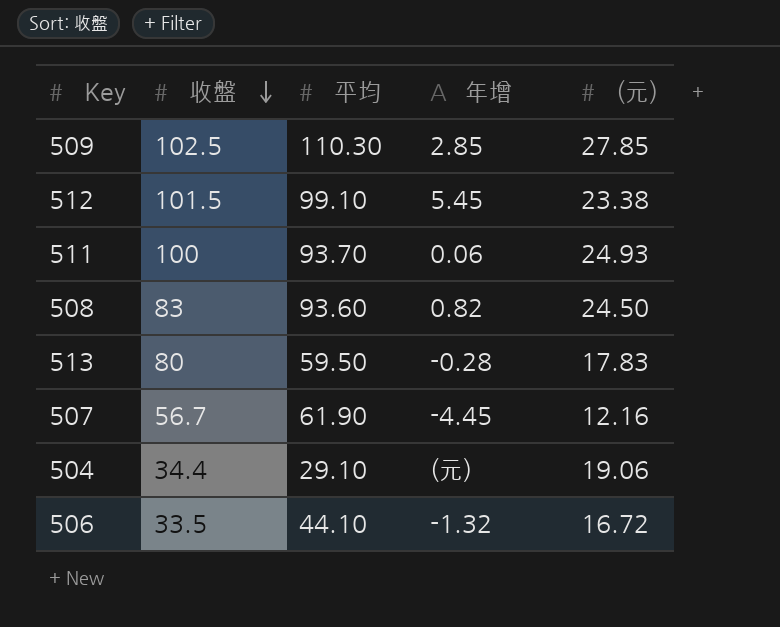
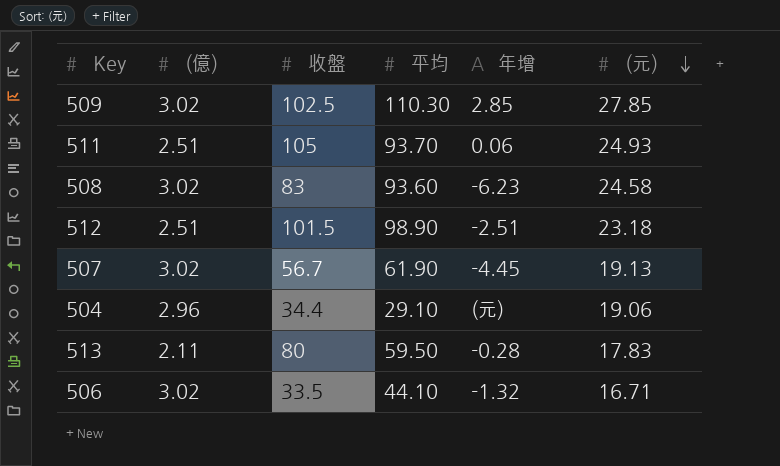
row order: 收盤 descending -> (元) descending
column (億) | position: none -> 2
511 | 收盤: 100 -> 105
508 | 年增: 0.82 -> -6.23
508 | (元): 24.50 -> 24.58
512 | 平均: 99.10 -> 98.90
512 | 年增: 5.45 -> -2.51
512 | (元): 23.38 -> 23.18
507 | (元): 12.16 -> 19.13
506 | (元): 16.72 -> 16.71

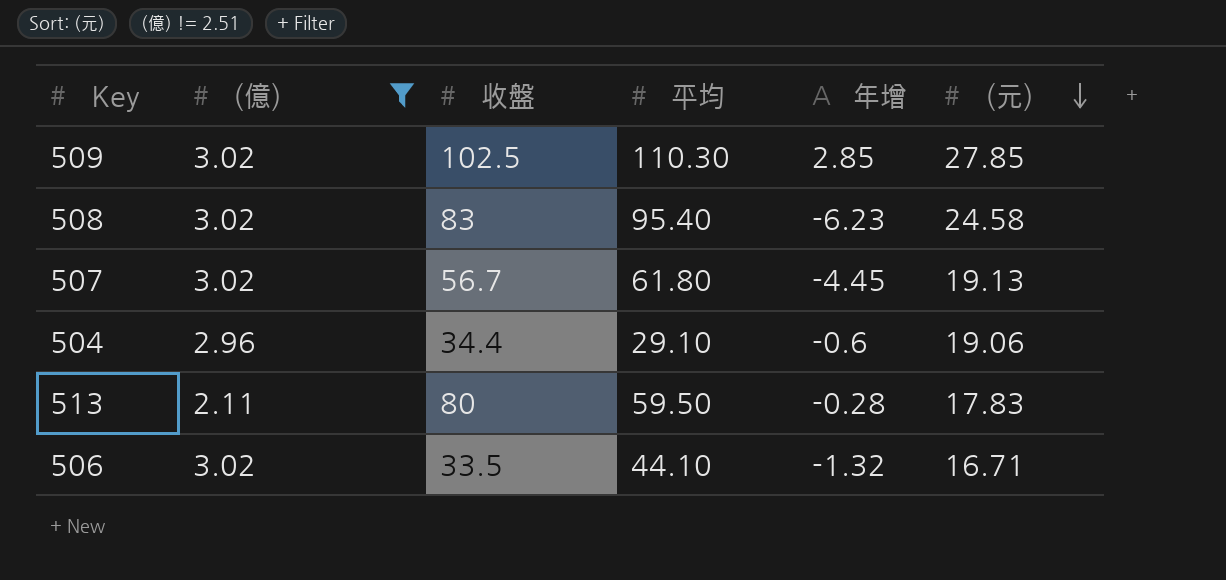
filter: none -> (億) != 2.51
508 | 平均: 93.60 -> 95.40
507 | 平均: 61.90 -> 61.80
504 | 年增: (元) -> -0.6

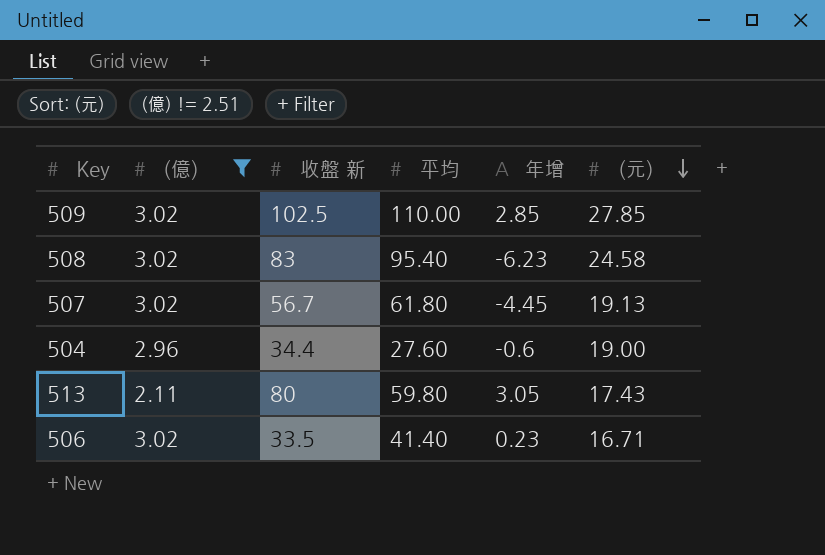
column name: 收盤 -> 收盤 新
509 | 平均: 110.30 -> 110.00
504 | 平均: 29.10 -> 27.60
504 | (元): 19.06 -> 19.00
513 | 平均: 59.50 -> 59.80
513 | 年增: -0.28 -> 3.05
513 | (元): 17.83 -> 17.43
506 | 平均: 44.10 -> 41.40
506 | 年增: -1.32 -> 0.23

